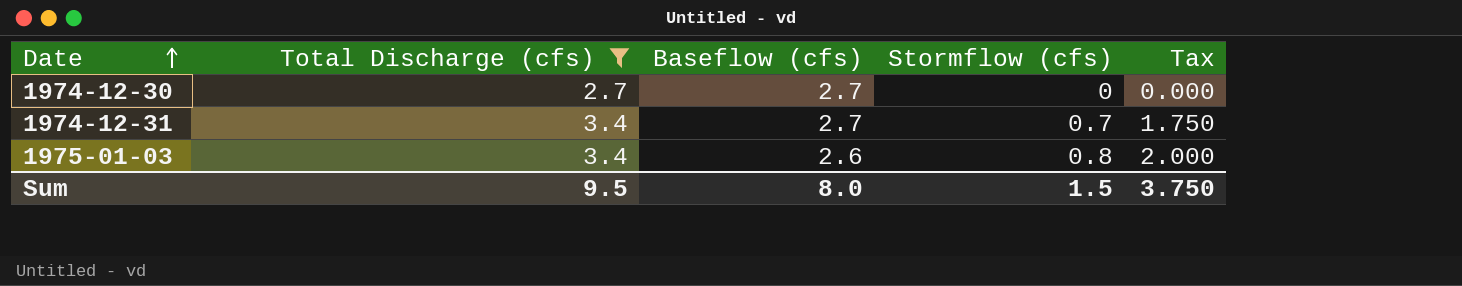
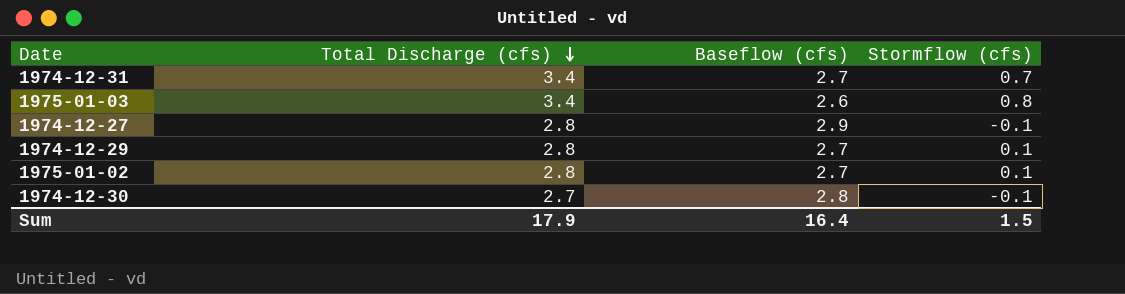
filter: Total Discharge (cfs) != 2.8 -> none
row order: Date ascending -> Total Discharge (cfs) descending
column Tax | formula: [Stormflow (cfs)] * 2.5 -> none
1974-12-30 | Baseflow (cfs): 2.7 -> 2.8
1974-12-30 | Stormflow (cfs): 0 -> -0.1
Sum | Total Discharge (cfs): 9.5 -> 17.9
Sum | Baseflow (cfs): 8.0 -> 16.4

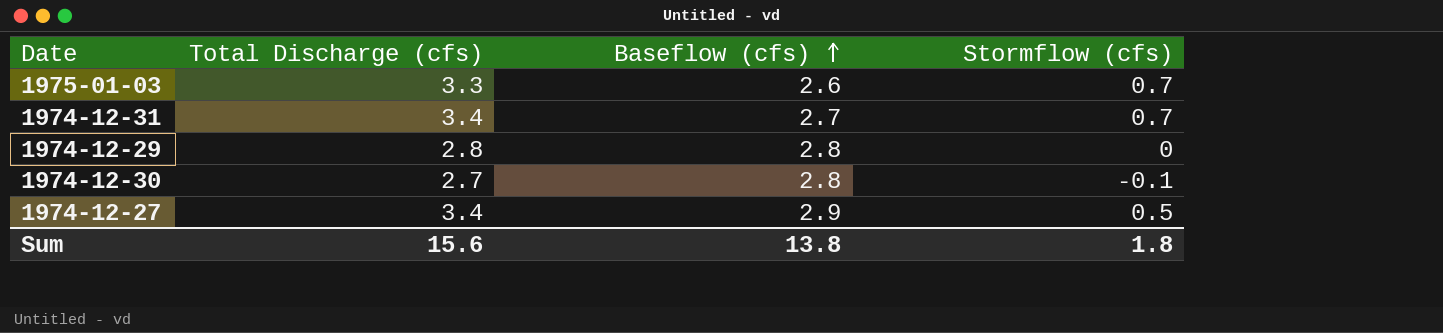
row order: Total Discharge (cfs) descending -> Baseflow (cfs) ascending
row 1975-01-02: 2.8 | 2.7 | 0.1 -> none
1975-01-03 | Total Discharge (cfs): 3.4 -> 3.3
1975-01-03 | Stormflow (cfs): 0.8 -> 0.7
1974-12-29 | Baseflow (cfs): 2.7 -> 2.8
1974-12-29 | Stormflow (cfs): 0.1 -> 0
1974-12-27 | Total Discharge (cfs): 2.8 -> 3.4
1974-12-27 | Stormflow (cfs): -0.1 -> 0.5
Sum | Total Discharge (cfs): 17.9 -> 15.6
Sum | Baseflow (cfs): 16.4 -> 13.8
Sum | Stormflow (cfs): 1.5 -> 1.8

